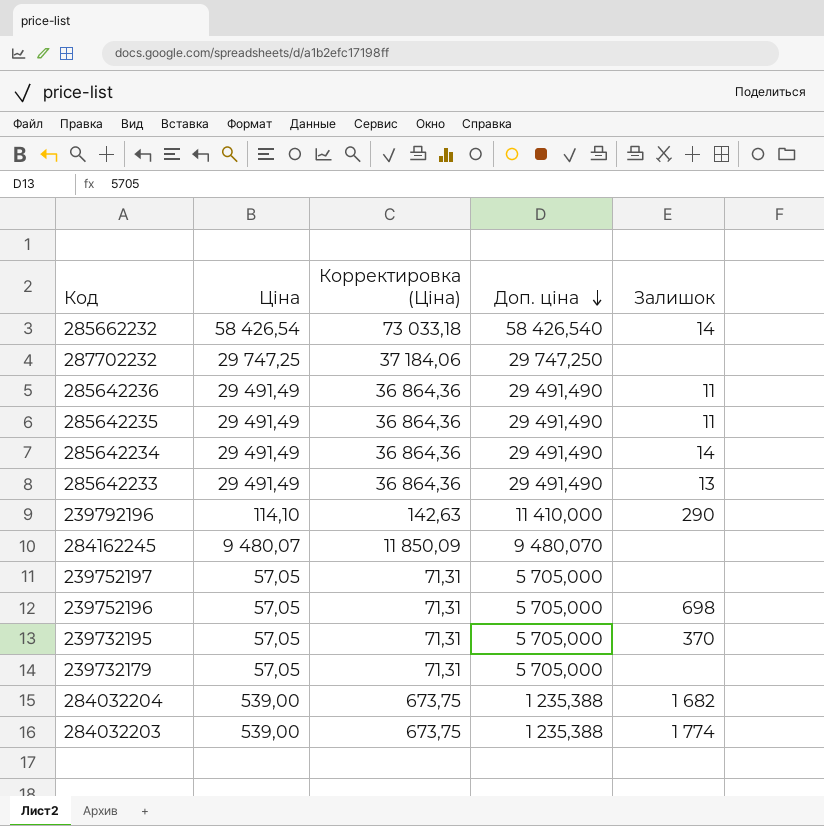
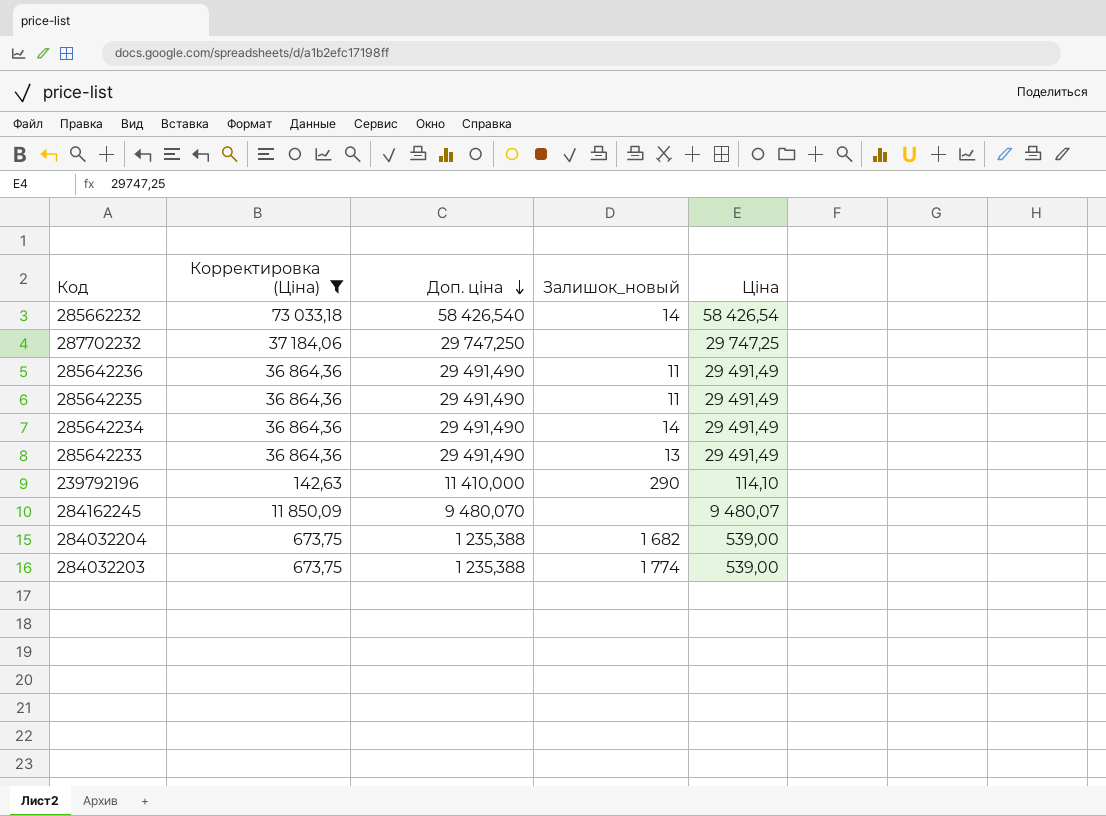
filter: none -> Корректировка (Ціна) != 71,31
column name: Залишок -> Залишок_новый
column Ціна | position: 2 -> 5

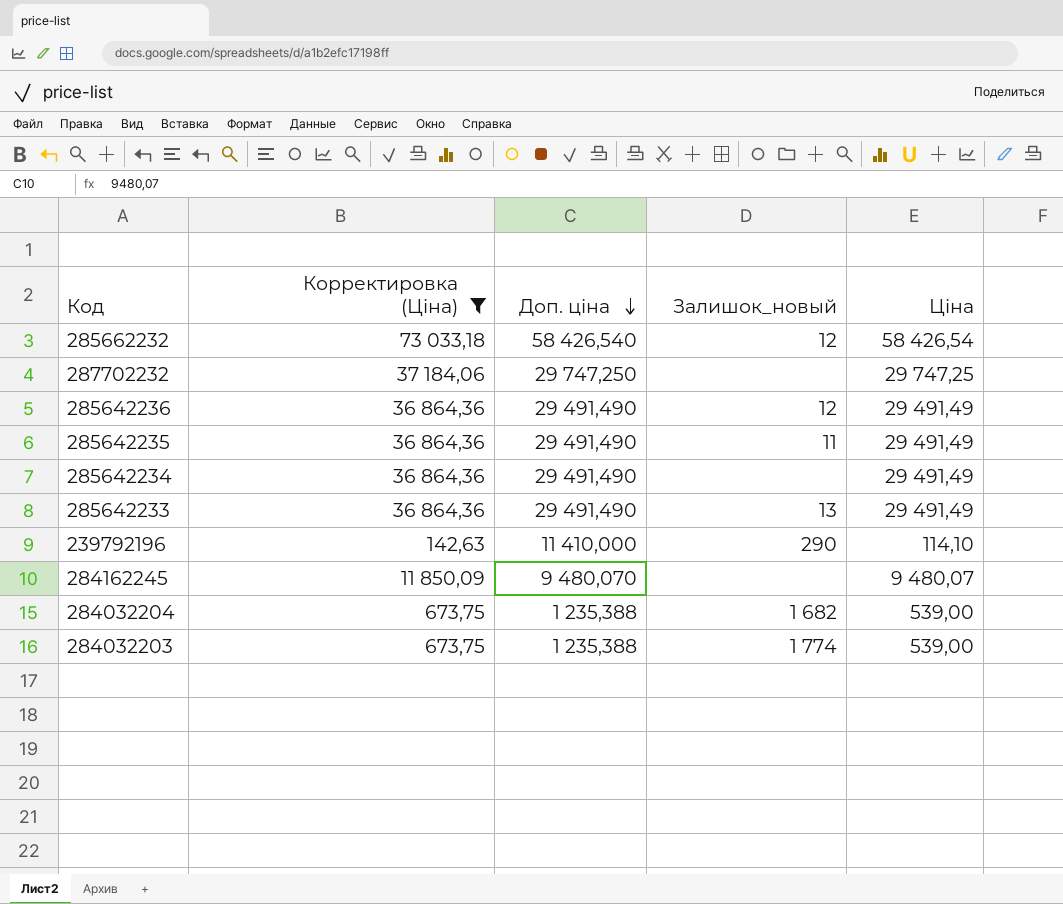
285662232 | Залишок_новый: 14 -> 12
285642236 | Залишок_новый: 11 -> 12
285642234 | Залишок_новый: 14 -> none

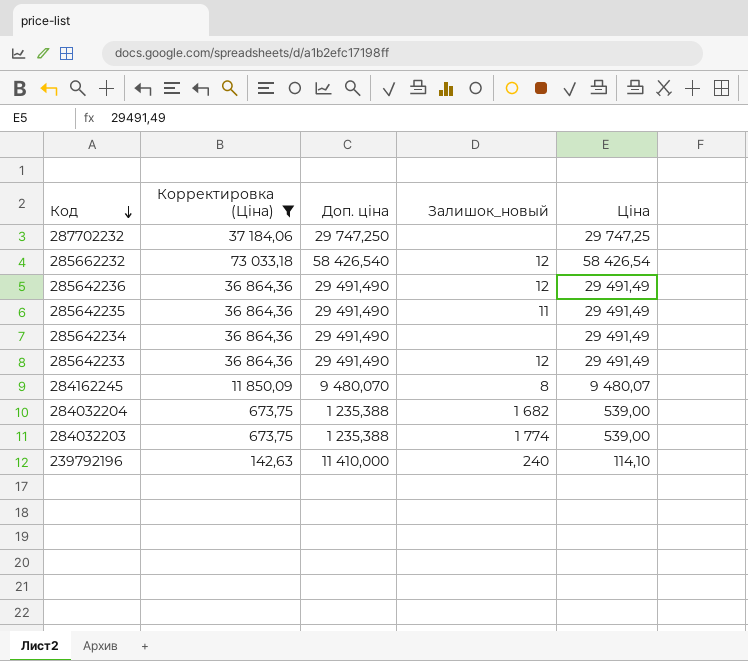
row order: Доп. ціна descending -> Код descending
285642233 | Залишок_новый: 13 -> 12
284162245 | Залишок_новый: none -> 8
239792196 | Залишок_новый: 290 -> 240

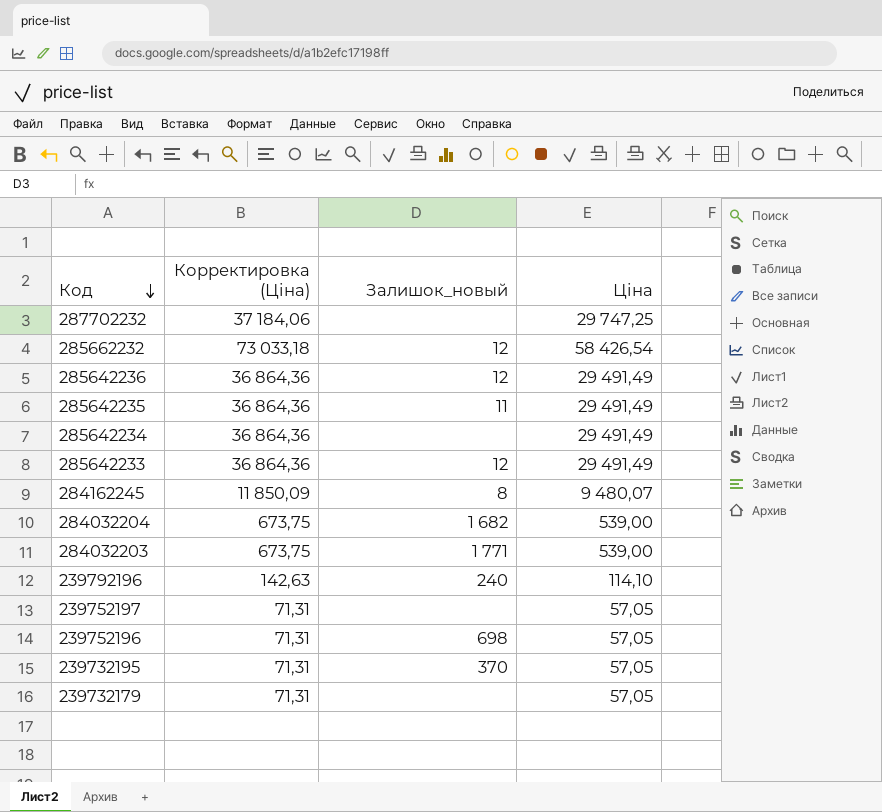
filter: Корректировка (Ціна) != 71,31 -> none
column Доп. ціна | position: 3 -> none
284032203 | Залишок_новый: 1 774 -> 1 771

